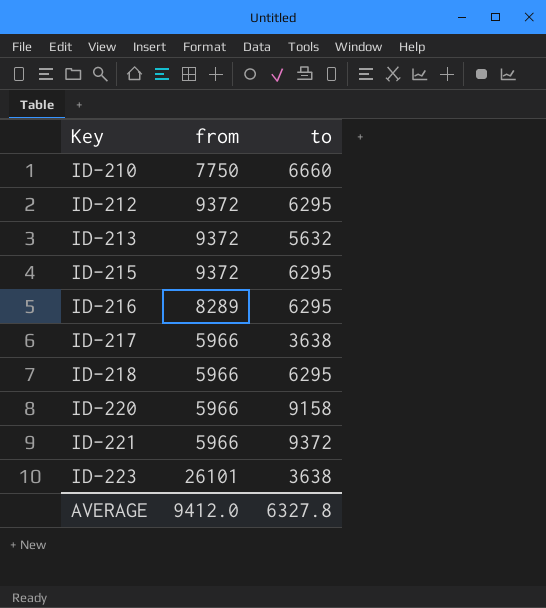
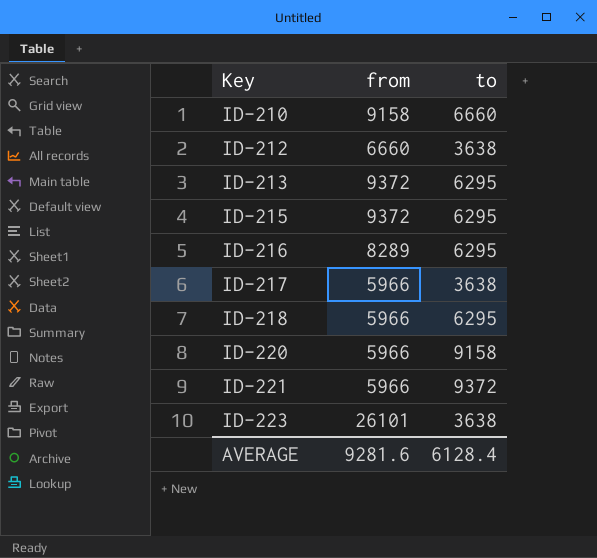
ID-210 | from: 7750 -> 9158
ID-212 | from: 9372 -> 6660
ID-212 | to: 6295 -> 3638
ID-213 | to: 5632 -> 6295
AVERAGE | from: 9412.0 -> 9281.6
AVERAGE | to: 6327.8 -> 6128.4

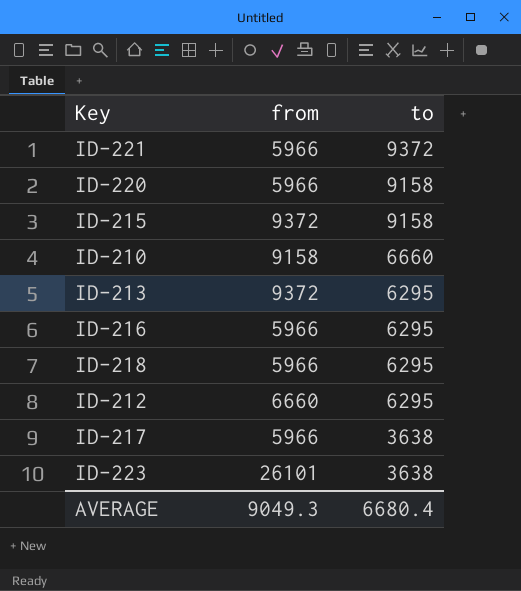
row order: Key ascending -> to descending
ID-215 | to: 6295 -> 9158
ID-216 | from: 8289 -> 5966
ID-212 | to: 3638 -> 6295
AVERAGE | from: 9281.6 -> 9049.3
AVERAGE | to: 6128.4 -> 6680.4

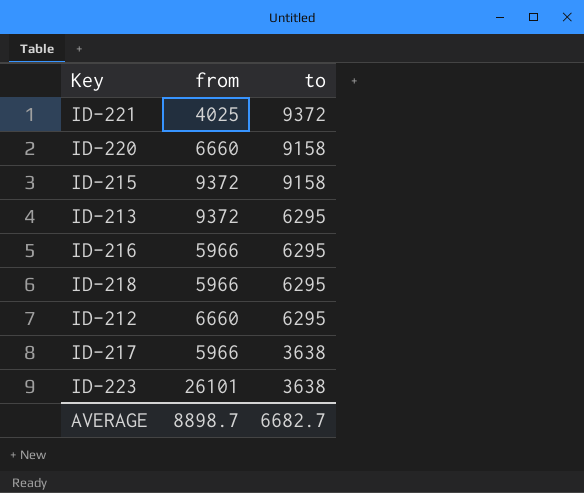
row ID-210: 9158 | 6660 -> none
ID-221 | from: 5966 -> 4025
ID-220 | from: 5966 -> 6660
AVERAGE | from: 9049.3 -> 8898.7
AVERAGE | to: 6680.4 -> 6682.7

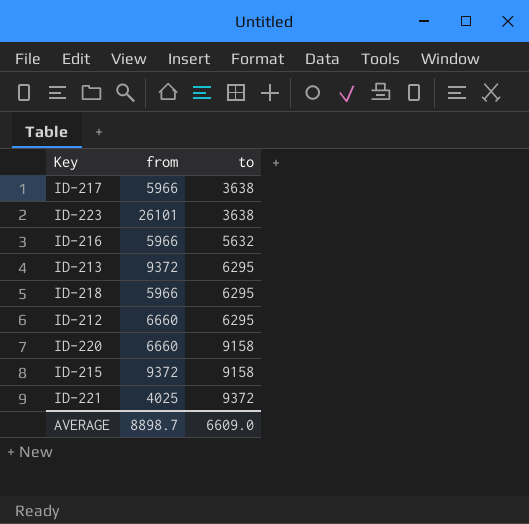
row order: to descending -> to ascending
ID-216 | to: 6295 -> 5632
AVERAGE | to: 6682.7 -> 6609.0

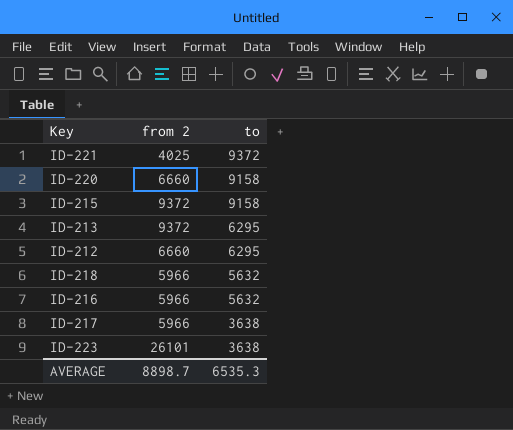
row order: to ascending -> to descending
column name: from -> from 2
ID-218 | to: 6295 -> 5632
AVERAGE | to: 6609.0 -> 6535.3

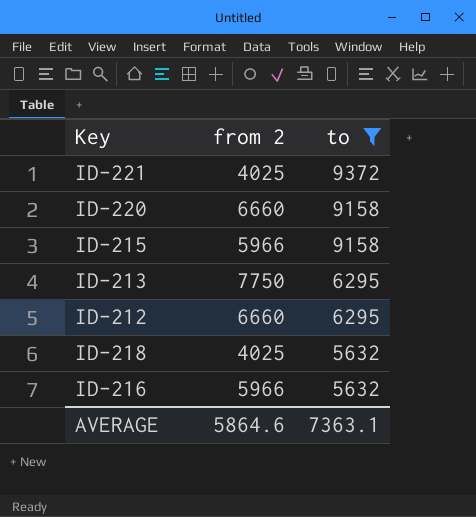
filter: none -> to != 3638
ID-215 | from 2: 9372 -> 5966
ID-213 | from 2: 9372 -> 7750
ID-218 | from 2: 5966 -> 4025
AVERAGE | from 2: 8898.7 -> 5864.6
AVERAGE | to: 6535.3 -> 7363.1

